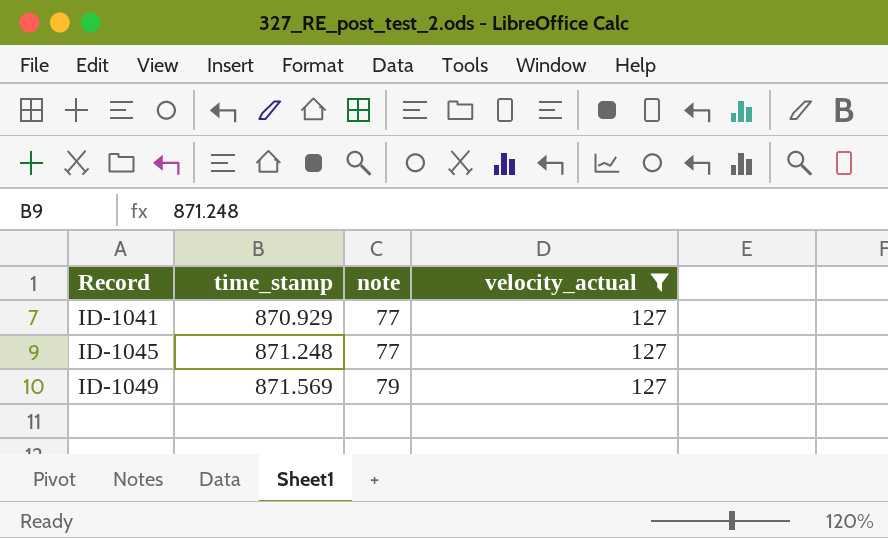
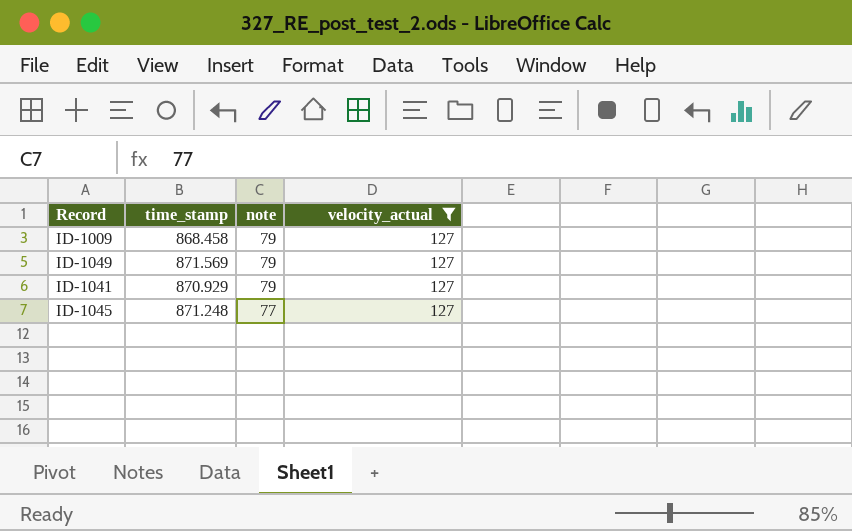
row order: Record ascending -> note descending
row ID-1009: none -> 868.458 | 79 | 127
ID-1041 | note: 77 -> 79

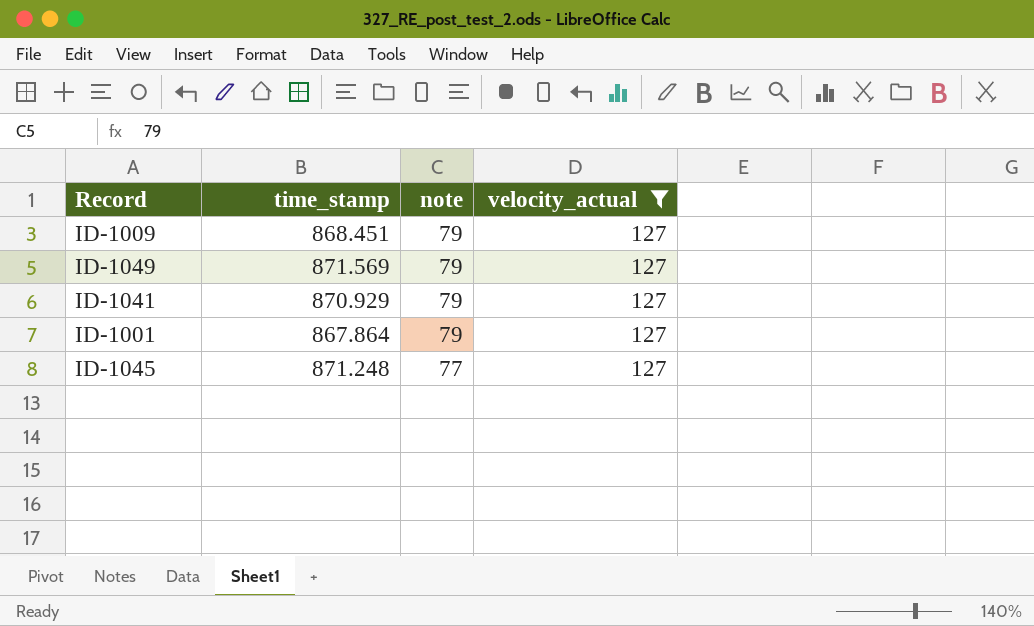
ID-1009 | time_stamp: 868.458 -> 868.451
row ID-1001: none -> 867.864 | 79 | 127

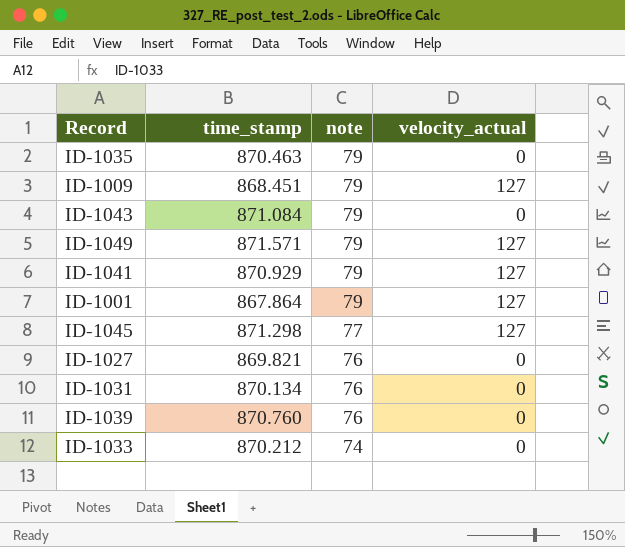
filter: velocity_actual = 127 -> none
ID-1049 | time_stamp: 871.569 -> 871.571
ID-1045 | time_stamp: 871.248 -> 871.298

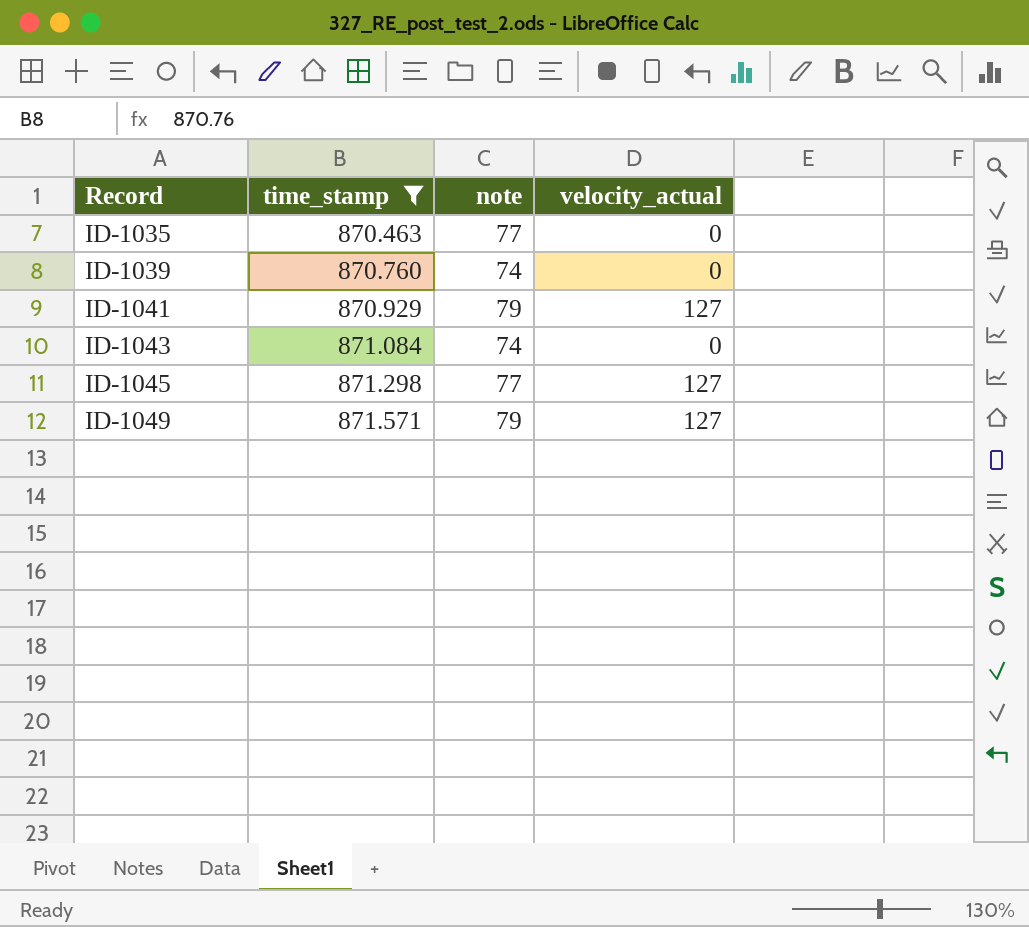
filter: none -> time_stamp >= 870.463
row order: note descending -> Record ascending
ID-1035 | note: 79 -> 77
ID-1039 | note: 76 -> 74
ID-1043 | note: 79 -> 74

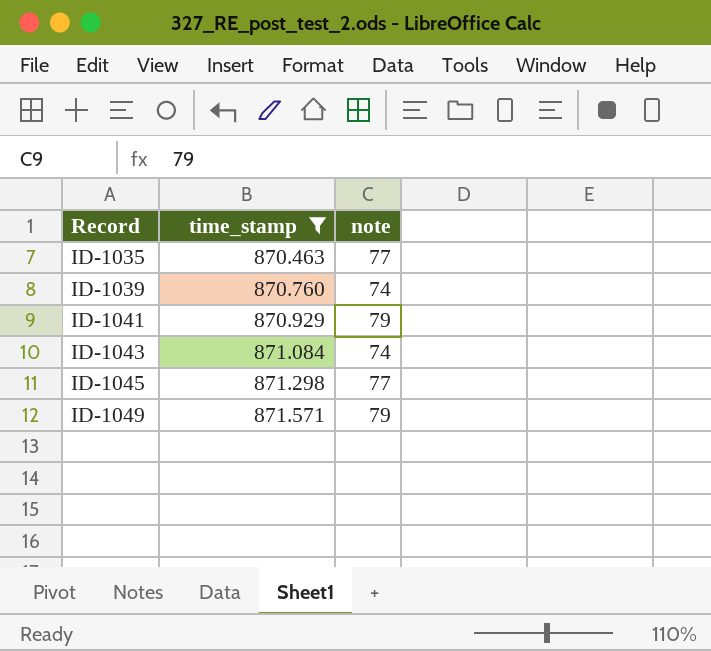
column velocity_actual | position: 4 -> none

